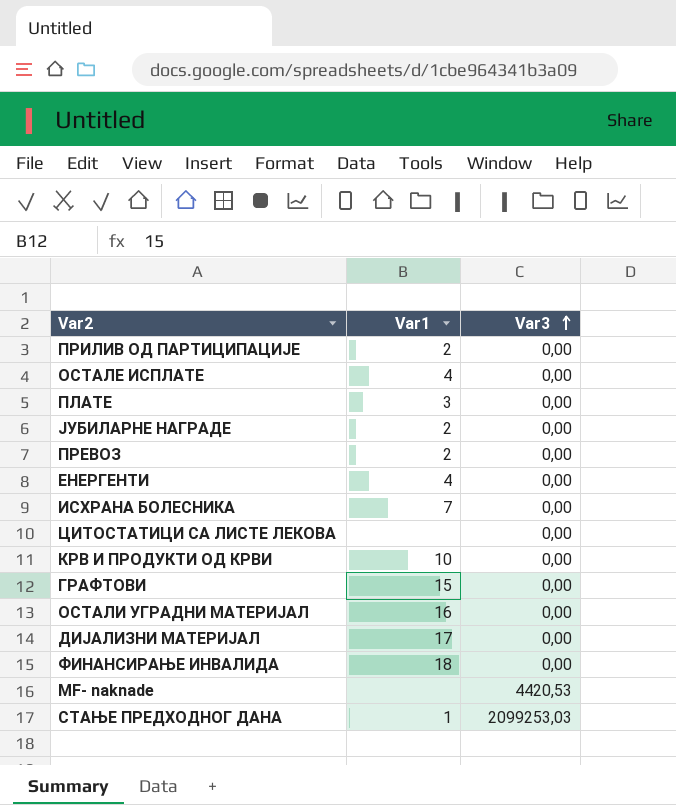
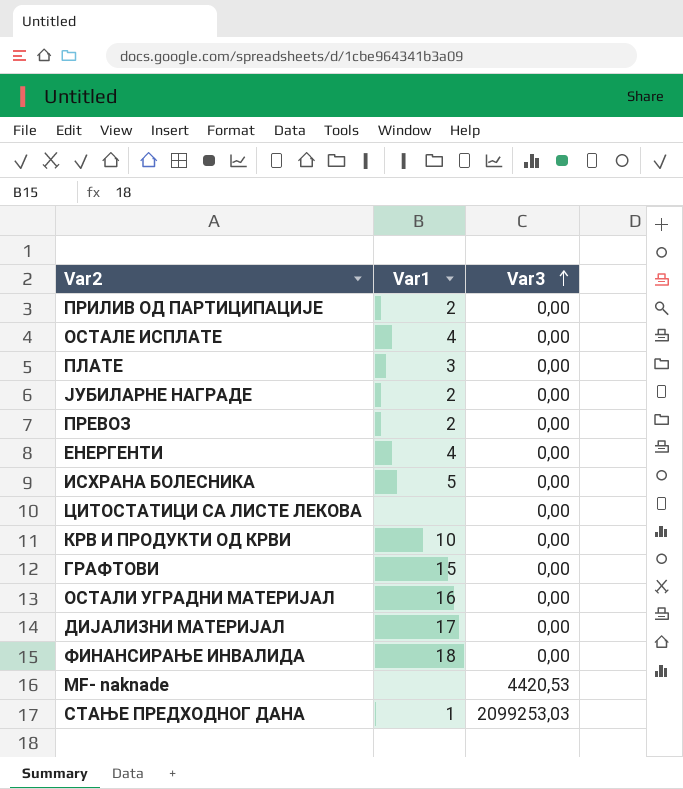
ИСХРАНА БОЛЕСНИКА | Var1: 7 -> 5

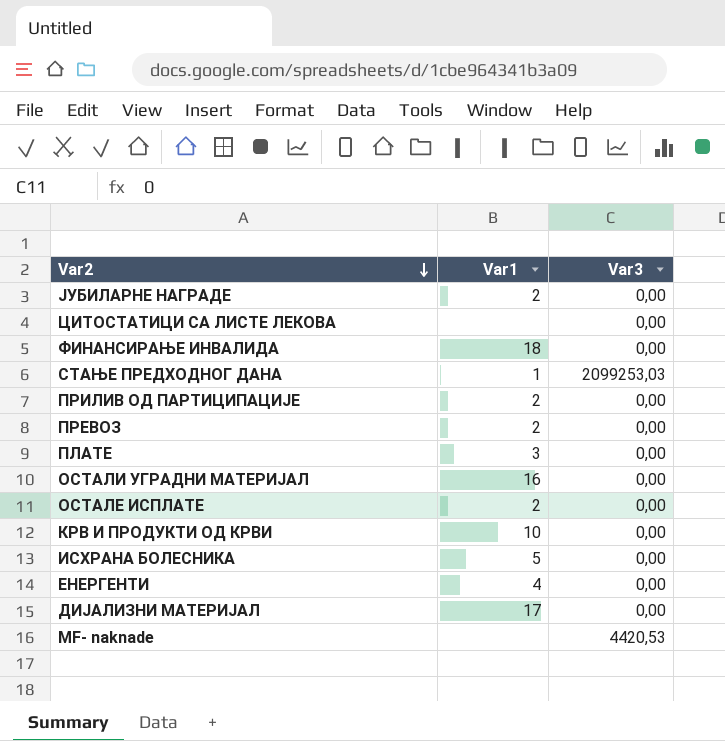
row order: Var3 ascending -> Var2 descending
row ГРАФТОВИ: 15 | 0,00 -> none
ОСТАЛЕ ИСПЛАТЕ | Var1: 4 -> 2

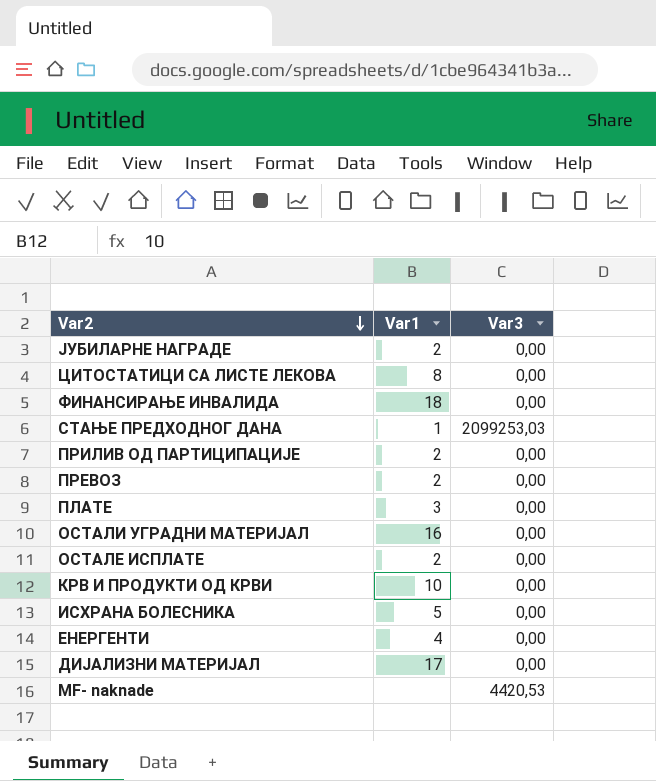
ЦИТОСТАТИЦИ СА ЛИСТЕ ЛЕКОВА | Var1: none -> 8

